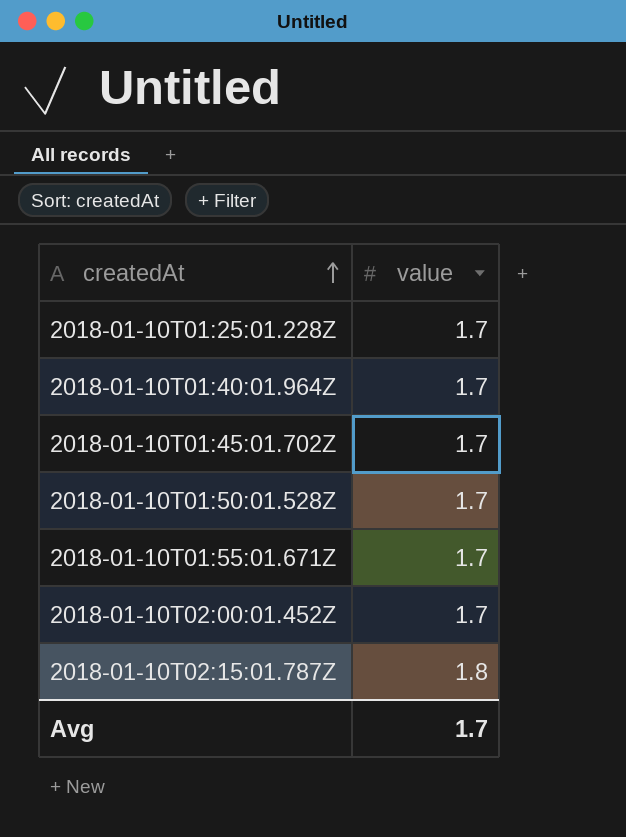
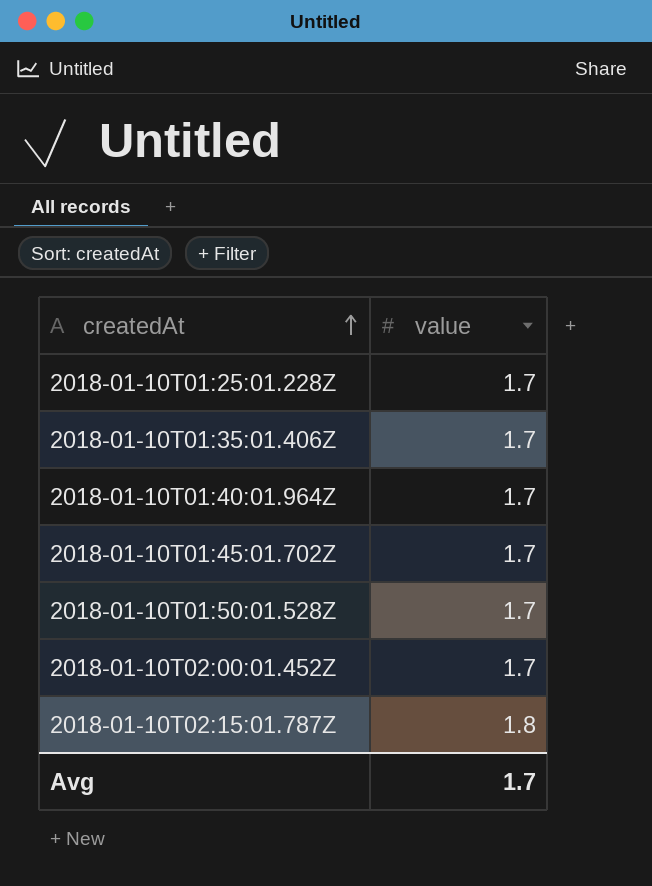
row 2018-01-10T01:55:01.671Z: 1.7 -> none
row 2018-01-10T01:35:01.406Z: none -> 1.7

